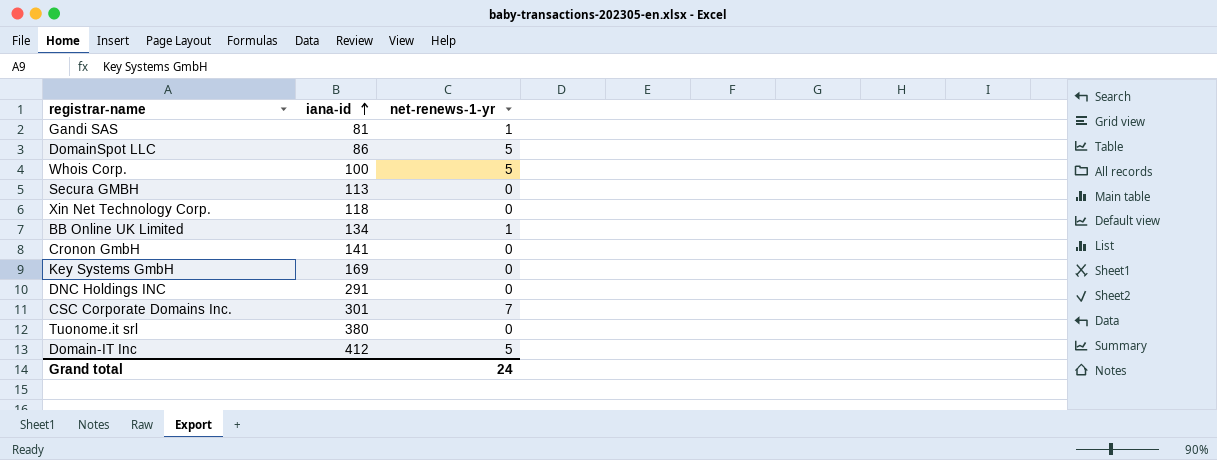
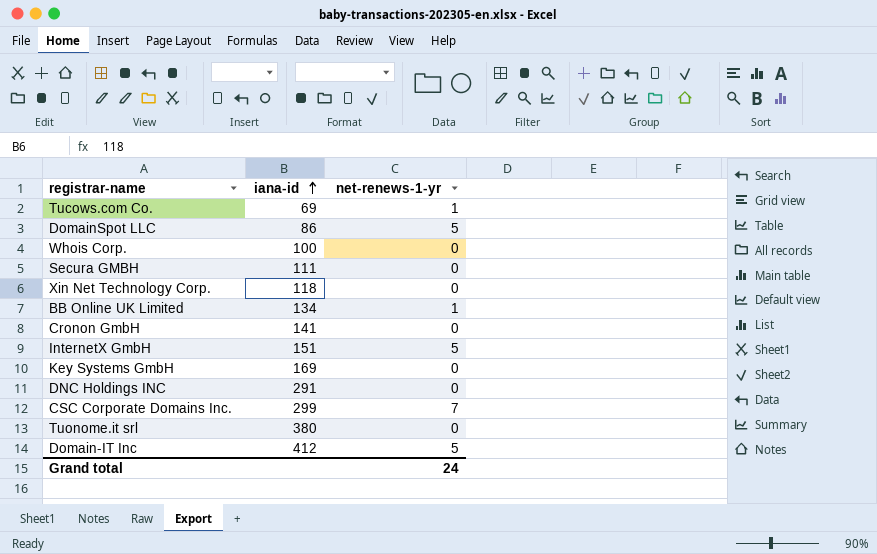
row Gandi SAS: 81 | 1 -> none
row Tucows.com Co.: none -> 69 | 1
Whois Corp. | net-renews-1-yr: 5 -> 0
Secura GMBH | iana-id: 113 -> 111
row InternetX GmbH: none -> 151 | 5
CSC Corporate Domains Inc. | iana-id: 301 -> 299

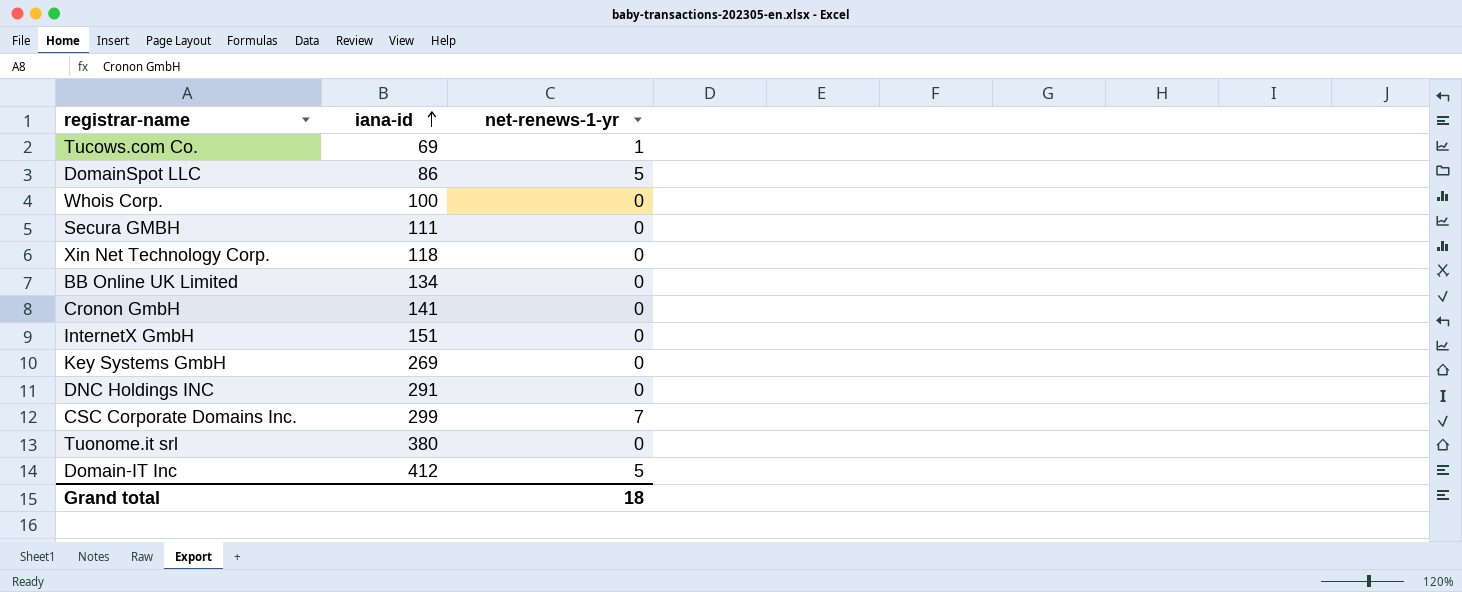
BB Online UK Limited | net-renews-1-yr: 1 -> 0
InternetX GmbH | net-renews-1-yr: 5 -> 0
Key Systems GmbH | iana-id: 169 -> 269
Grand total | net-renews-1-yr: 24 -> 18

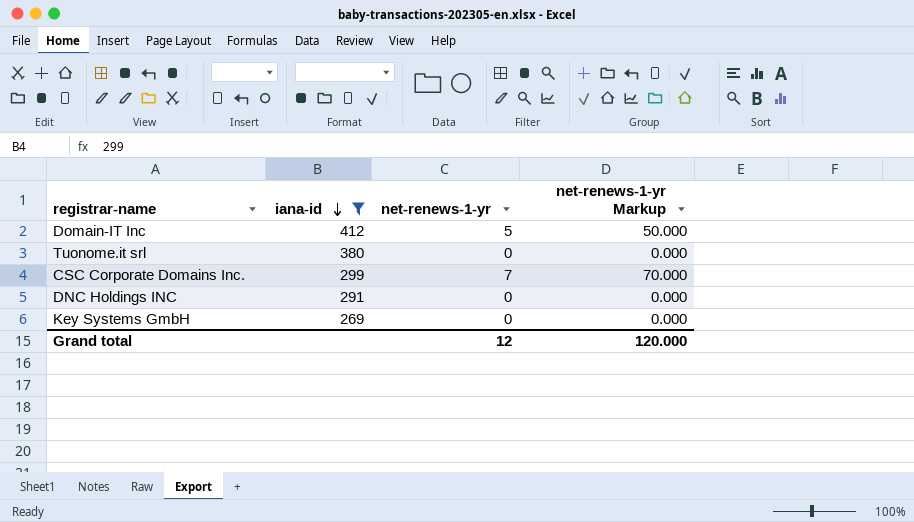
filter: none -> iana-id >= 269
row order: iana-id ascending -> iana-id descending
column net-renews-1-yr Markup | formula: none -> [net-renews-1-yr] * 10
Grand total | net-renews-1-yr: 18 -> 12

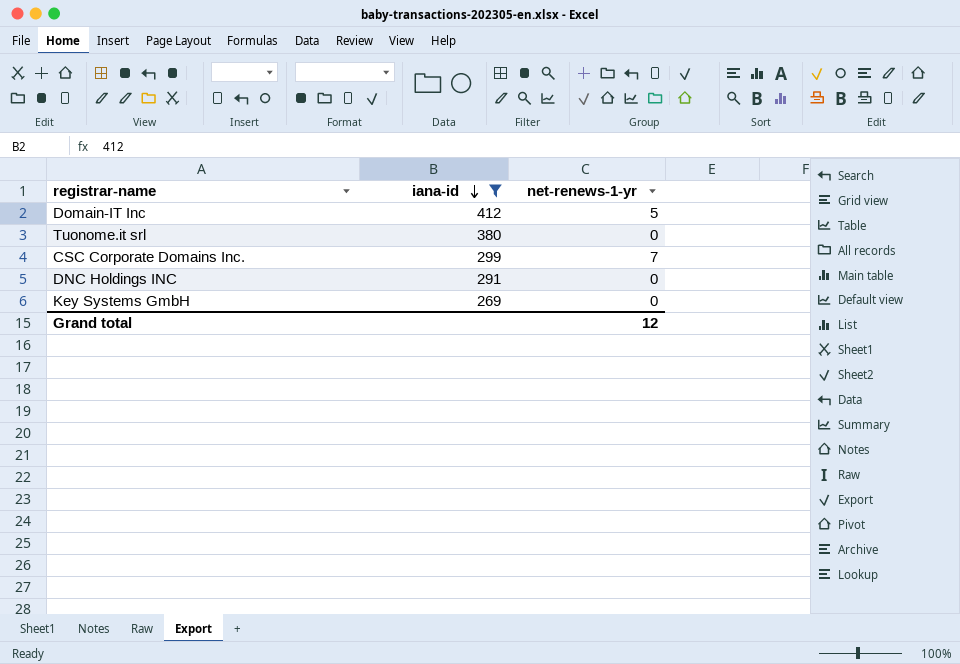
column net-renews-1-yr Markup | formula: [net-renews-1-yr] * 10 -> none

